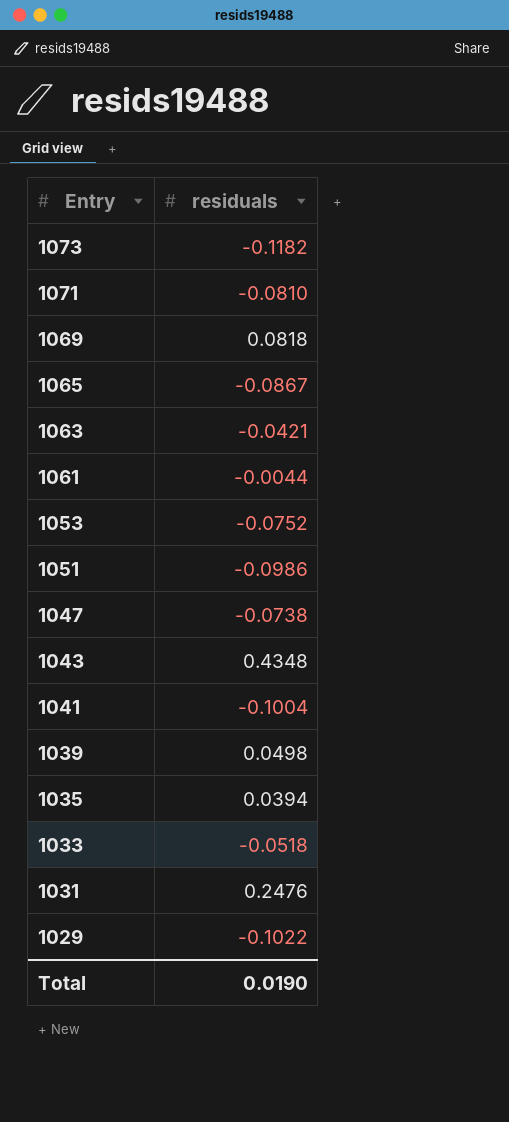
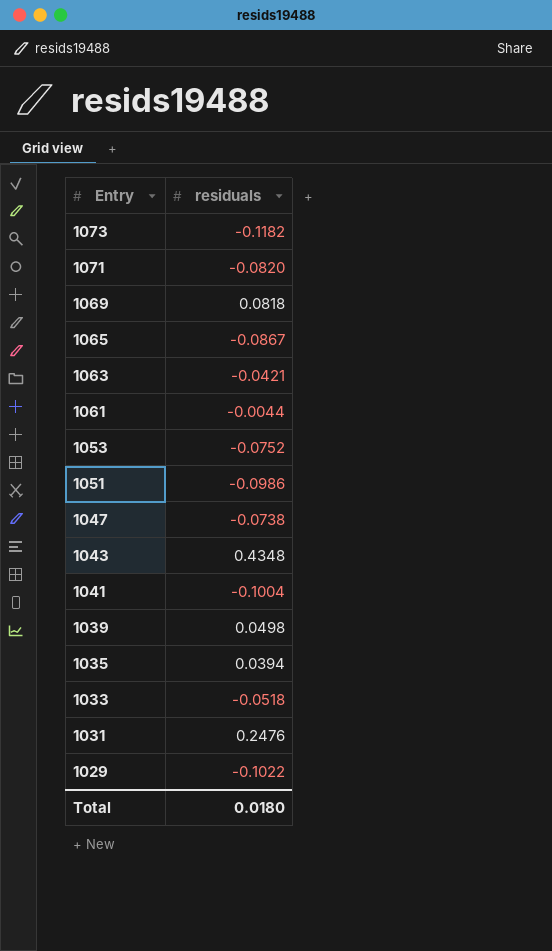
1071 | residuals: -0.0810 -> -0.0820
Total | residuals: 0.0190 -> 0.0180

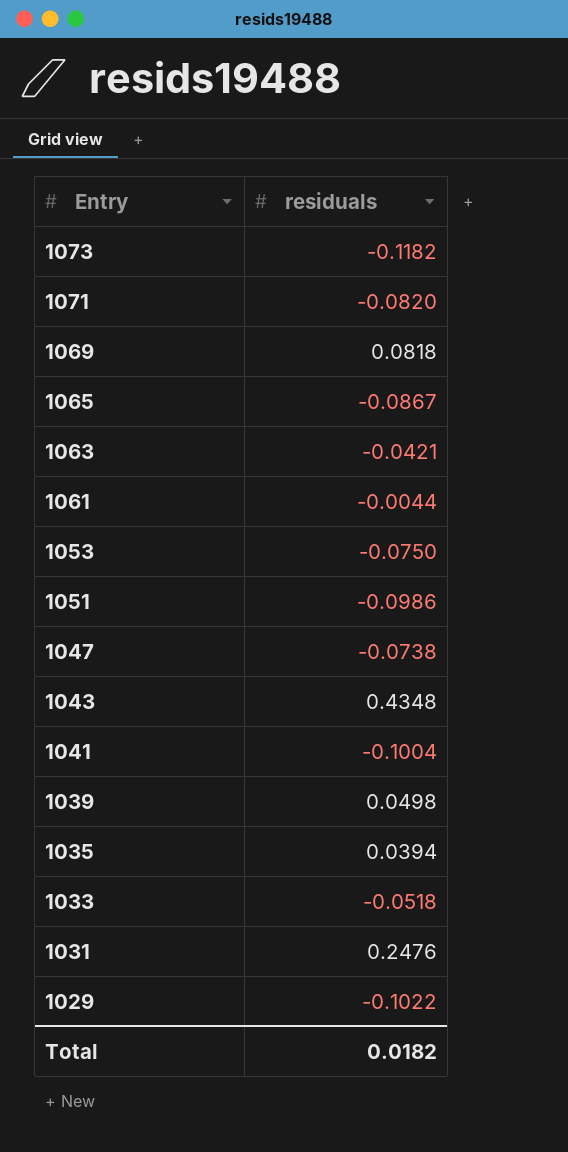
1053 | residuals: -0.0752 -> -0.0750
Total | residuals: 0.0180 -> 0.0182

